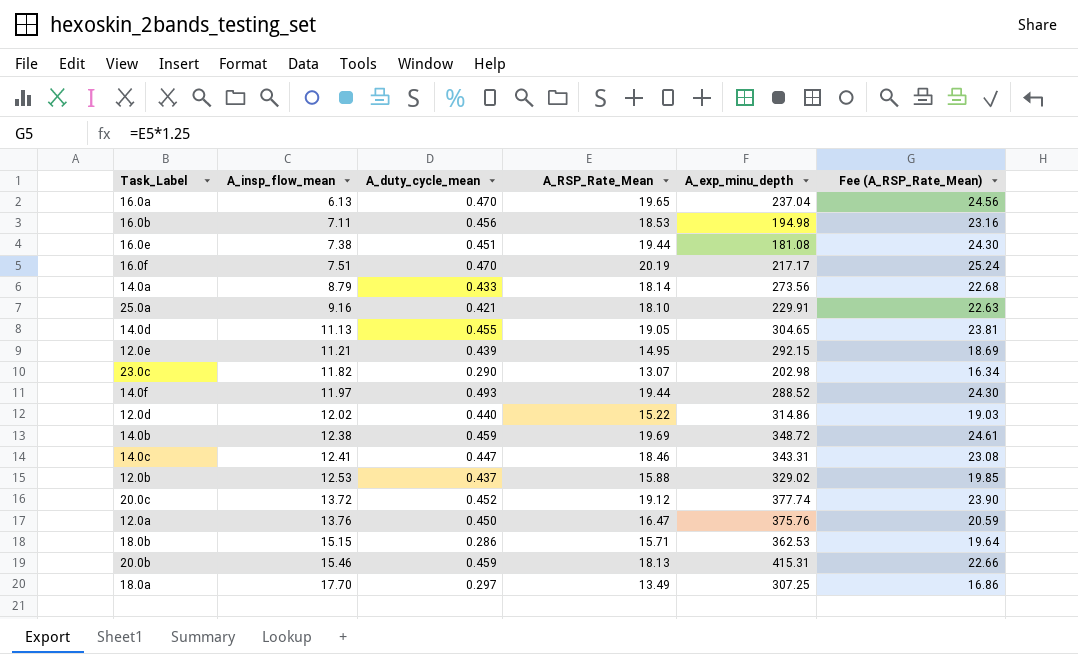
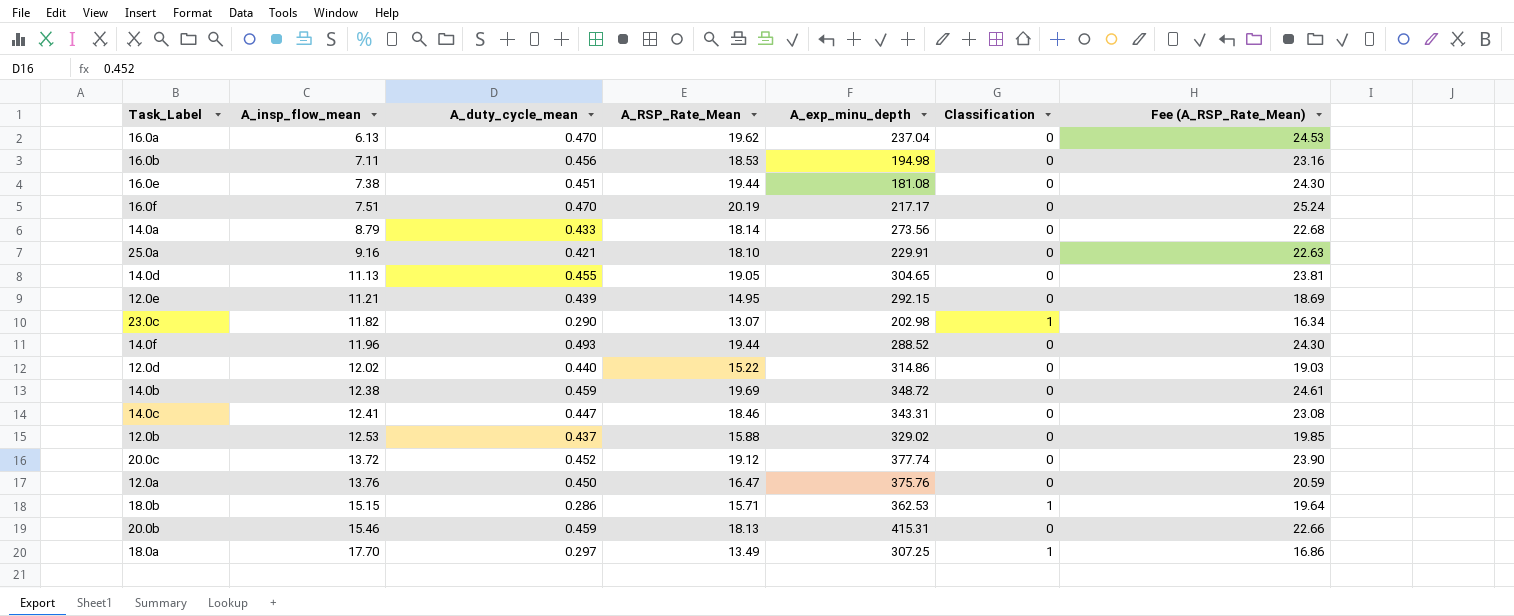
column Classification | position: none -> 6
16.0a | A_RSP_Rate_Mean: 19.65 -> 19.62
16.0a | Fee (A_RSP_Rate_Mean): 24.56 -> 24.53
14.0f | A_insp_flow_mean: 11.97 -> 11.96

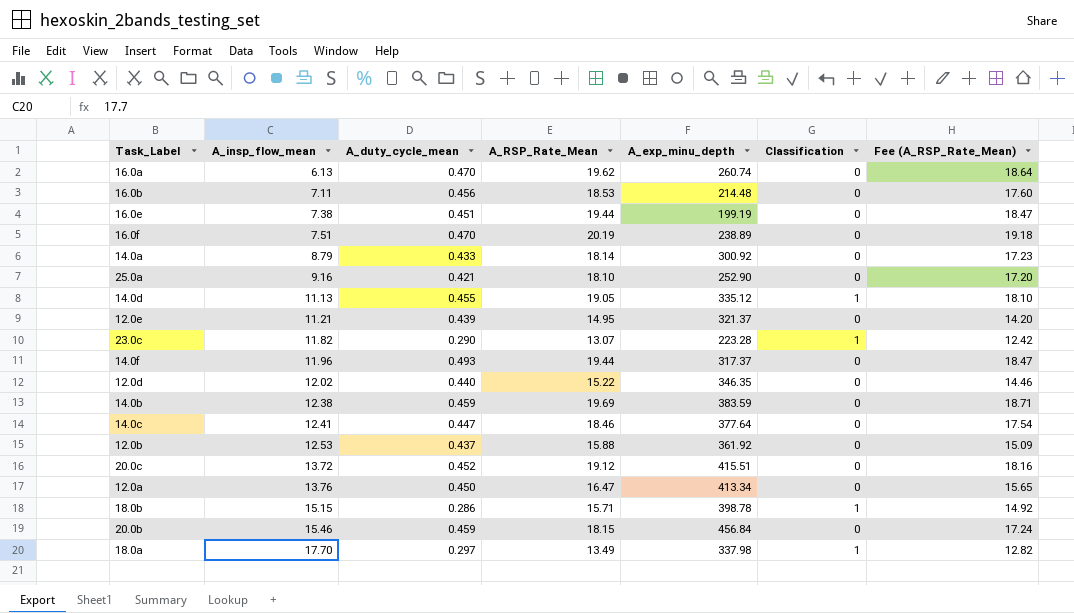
column Fee (A_RSP_Rate_Mean) | formula: [A_RSP_Rate_Mean] * 1.25 -> [A_RSP_Rate_Mean] * 0.95
16.0a | A_exp_minu_depth: 237.04 -> 260.74
16.0b | A_exp_minu_depth: 194.98 -> 214.48
16.0e | A_exp_minu_depth: 181.08 -> 199.19
16.0f | A_exp_minu_depth: 217.17 -> 238.89
14.0a | A_exp_minu_depth: 273.56 -> 300.92
25.0a | A_exp_minu_depth: 229.91 -> 252.90
14.0d | A_exp_minu_depth: 304.65 -> 335.12
14.0d | Classification: 0 -> 1
12.0e | A_exp_minu_depth: 292.15 -> 321.37
23.0c | A_exp_minu_depth: 202.98 -> 223.28
14.0f | A_exp_minu_depth: 288.52 -> 317.37
12.0d | A_exp_minu_depth: 314.86 -> 346.35
14.0b | A_exp_minu_depth: 348.72 -> 383.59
14.0c | A_exp_minu_depth: 343.31 -> 377.64
12.0b | A_exp_minu_depth: 329.02 -> 361.92
20.0c | A_exp_minu_depth: 377.74 -> 415.51
12.0a | A_exp_minu_depth: 375.76 -> 413.34
18.0b | A_exp_minu_depth: 362.53 -> 398.78
20.0b | A_RSP_Rate_Mean: 18.13 -> 18.15
20.0b | A_exp_minu_depth: 415.31 -> 456.84
18.0a | A_exp_minu_depth: 307.25 -> 337.98

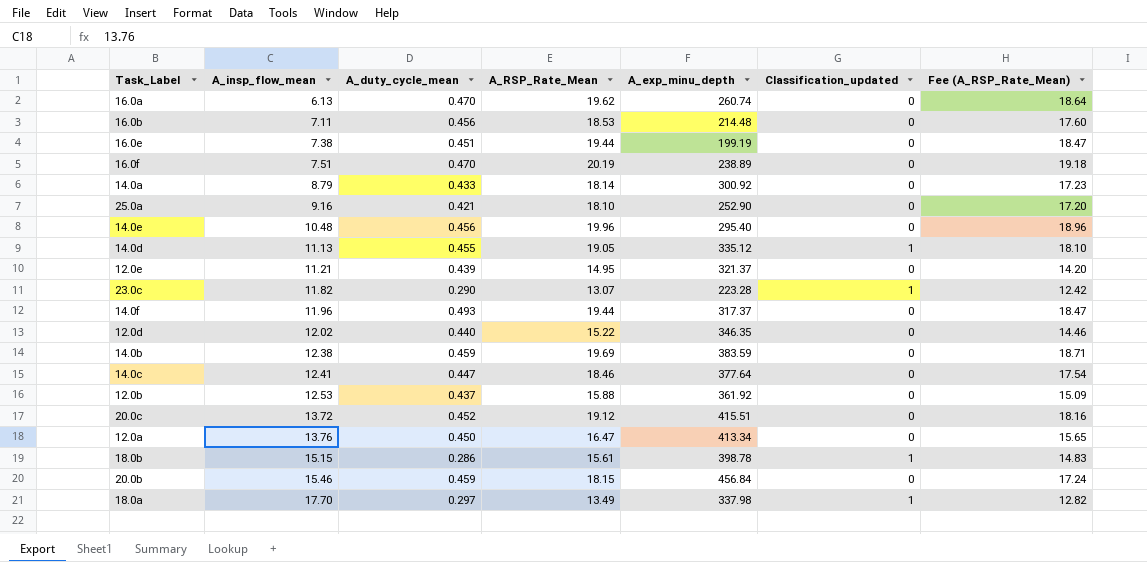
column name: Classification -> Classification_updated
row 14.0e: none -> 10.48 | 0.456 | 19.96 | 295.40 | 0 | 18.96
18.0b | A_RSP_Rate_Mean: 15.71 -> 15.61
18.0b | Fee (A_RSP_Rate_Mean): 14.92 -> 14.83

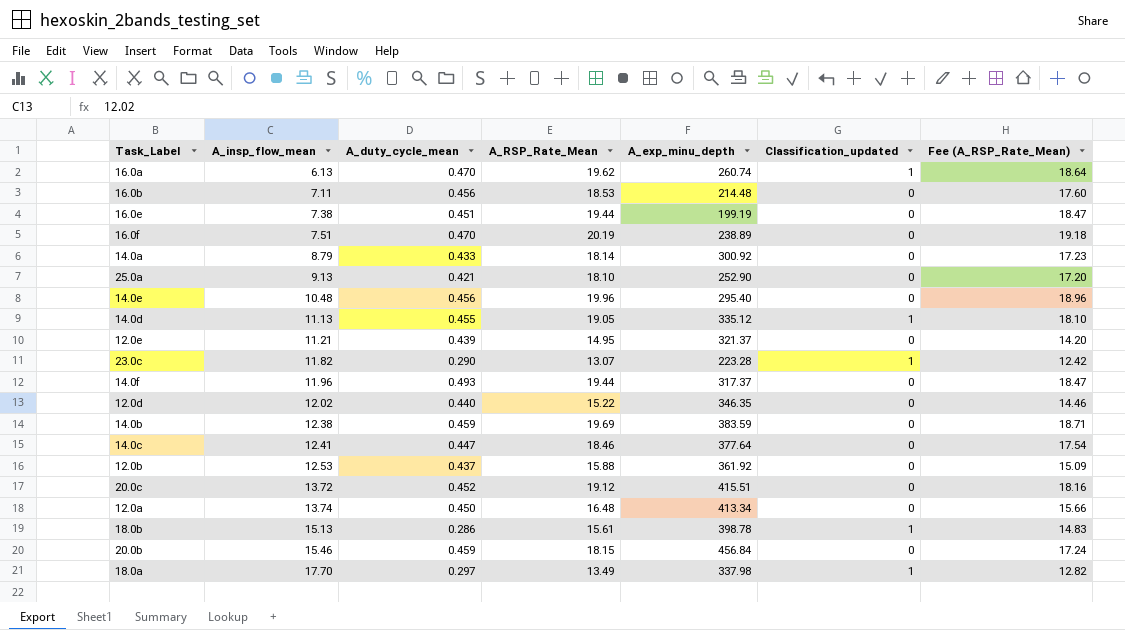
16.0a | Classification_updated: 0 -> 1
25.0a | A_insp_flow_mean: 9.16 -> 9.13
12.0a | A_insp_flow_mean: 13.76 -> 13.74
12.0a | A_RSP_Rate_Mean: 16.47 -> 16.48
12.0a | Fee (A_RSP_Rate_Mean): 15.65 -> 15.66
18.0b | A_insp_flow_mean: 15.15 -> 15.13

